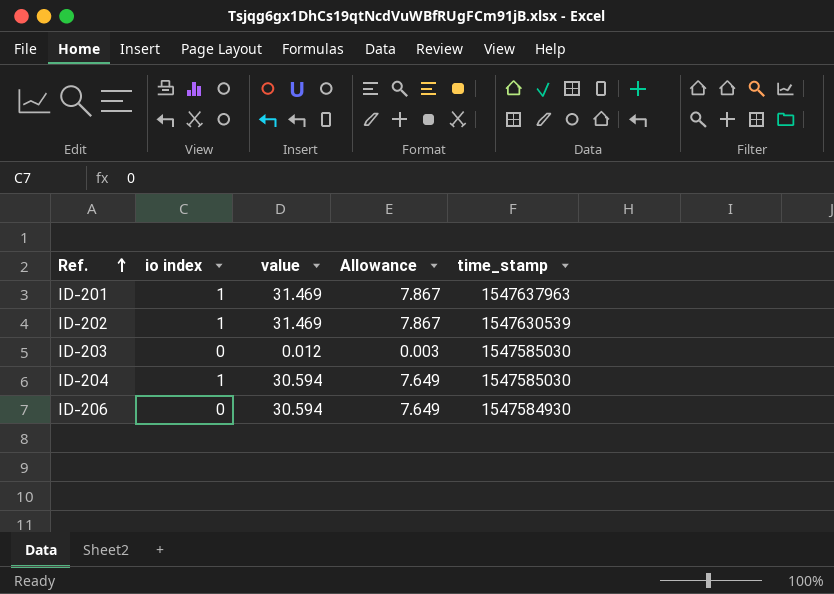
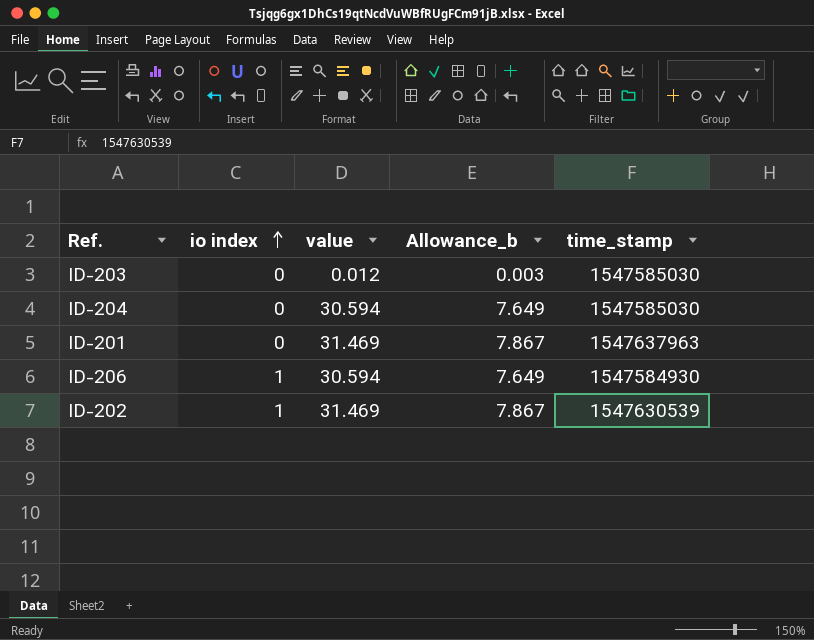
row order: Ref. ascending -> io index ascending
column name: Allowance -> Allowance_b
ID-204 | io index: 1 -> 0
ID-201 | io index: 1 -> 0
ID-206 | io index: 0 -> 1

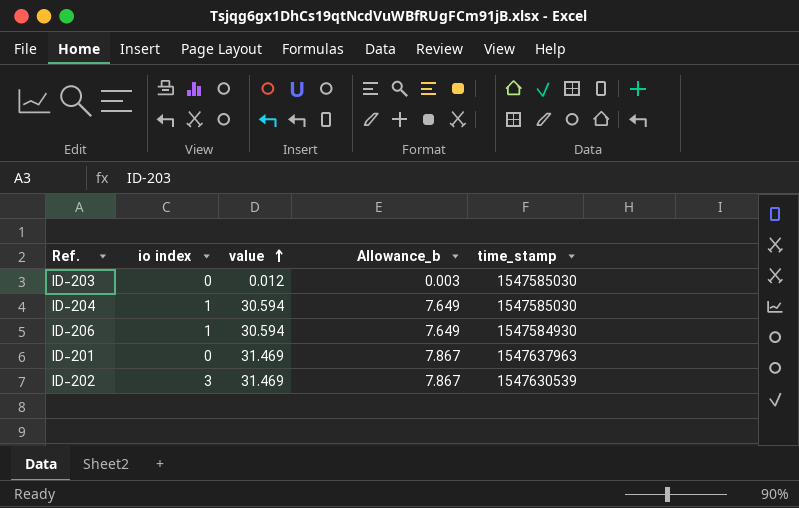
row order: io index ascending -> value ascending
ID-204 | io index: 0 -> 1
ID-202 | io index: 1 -> 3

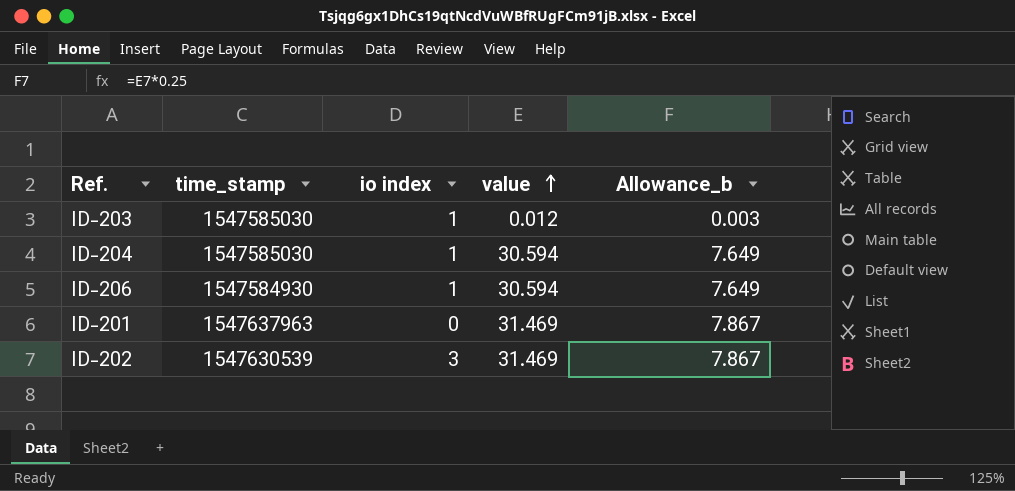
column time_stamp | position: 5 -> 2
ID-203 | io index: 0 -> 1

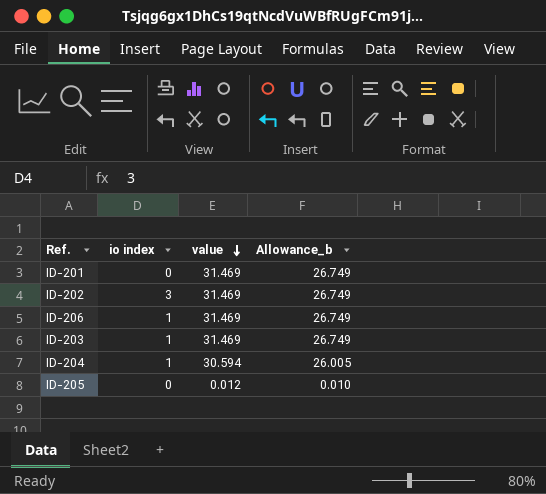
row order: value ascending -> value descending
column time_stamp | position: 2 -> none
column Allowance_b | formula: [value] * 0.25 -> [value] * 0.85
ID-206 | value: 30.594 -> 31.469
ID-203 | value: 0.012 -> 31.469
row ID-205: none -> 0 | 0.012 | 0.010

